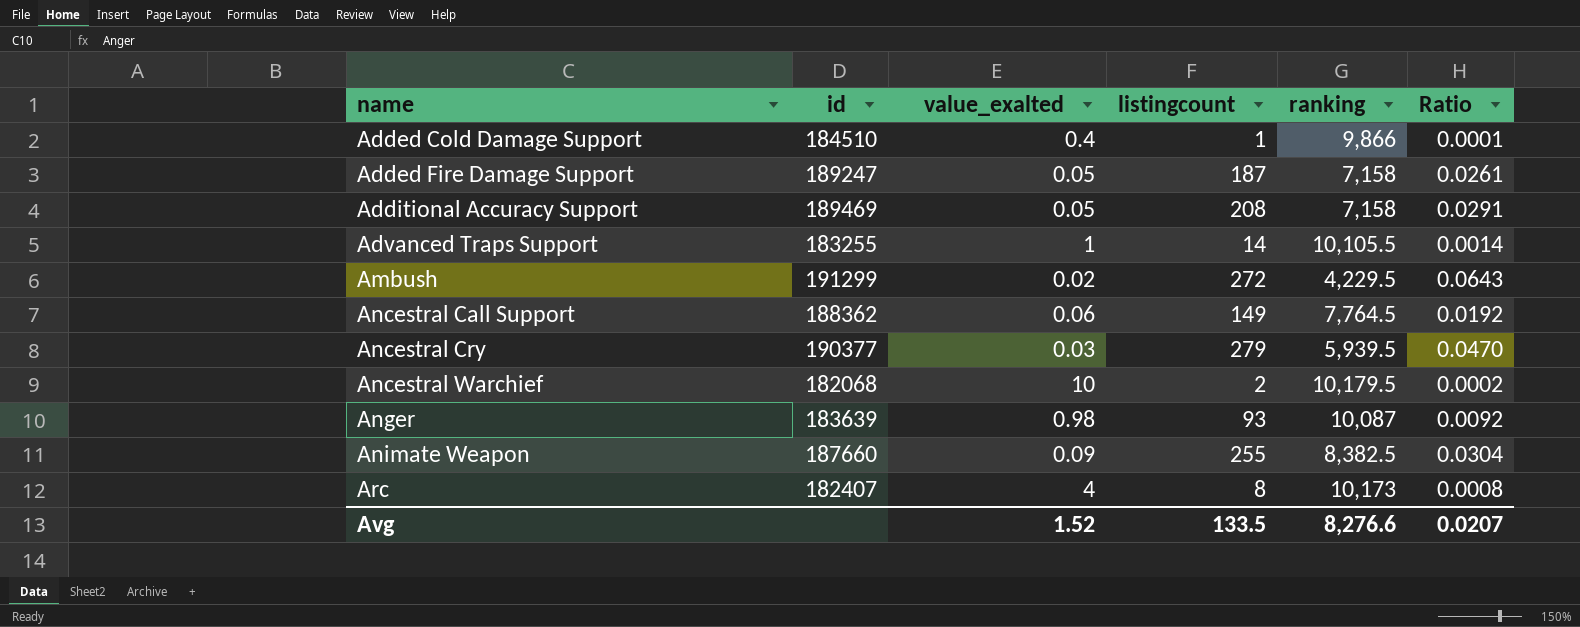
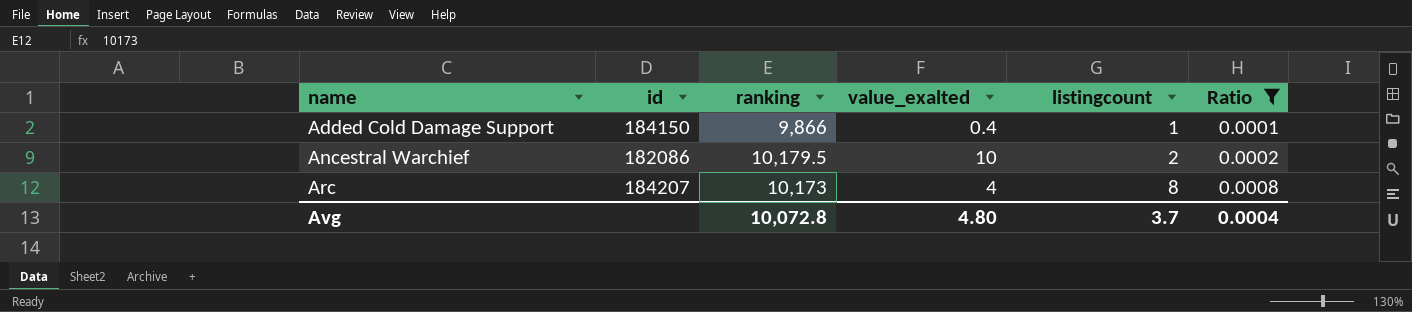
filter: none -> Ratio <= 0.0008
column ranking | position: 5 -> 3
Added Cold Damage Support | id: 184510 -> 184150
Ancestral Warchief | id: 182068 -> 182086
Arc | id: 182407 -> 184207
Avg | ranking: 8,276.6 -> 10,072.8
Avg | value_exalted: 1.52 -> 4.80
Avg | listingcount: 133.5 -> 3.7
Avg | Ratio: 0.0207 -> 0.0004

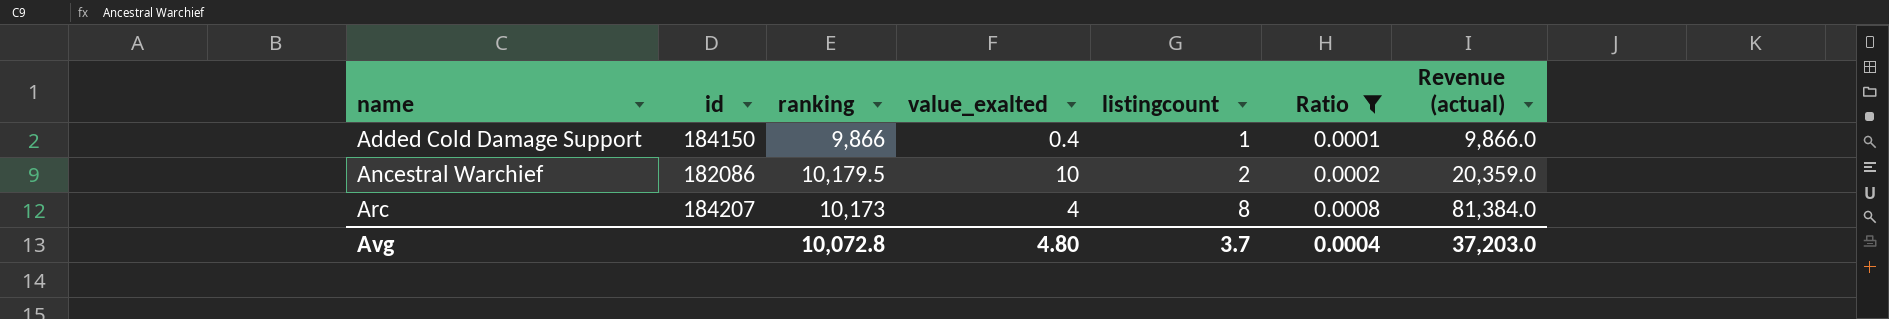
column Revenue (actual) | formula: none -> [ranking] * [listingcount]

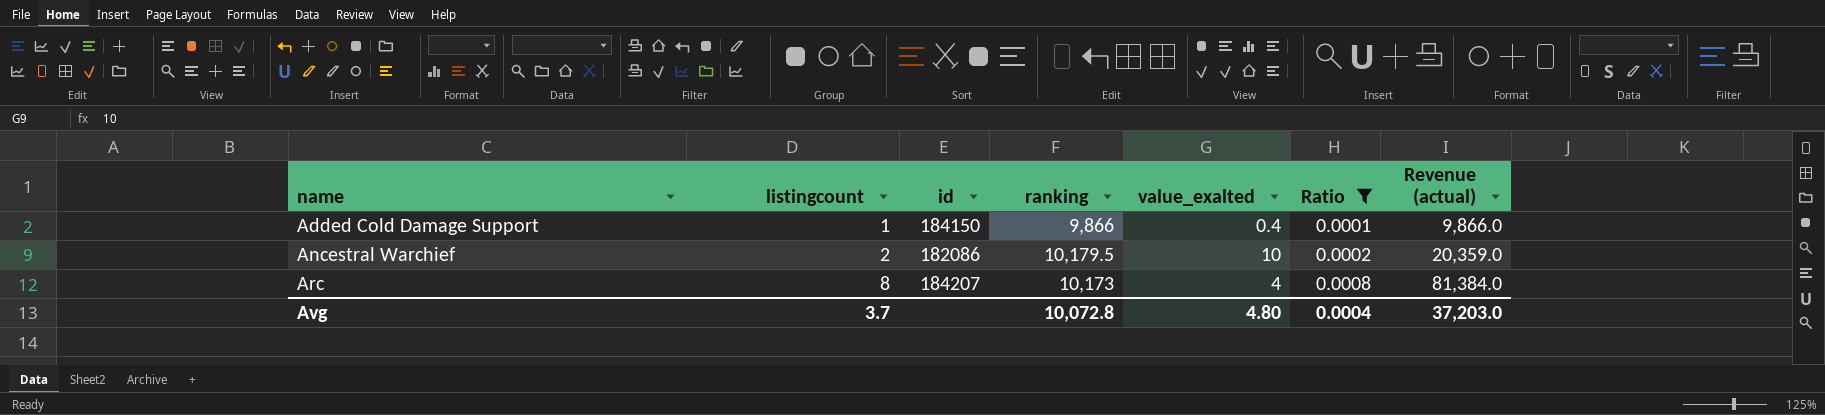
column listingcount | position: 5 -> 2

